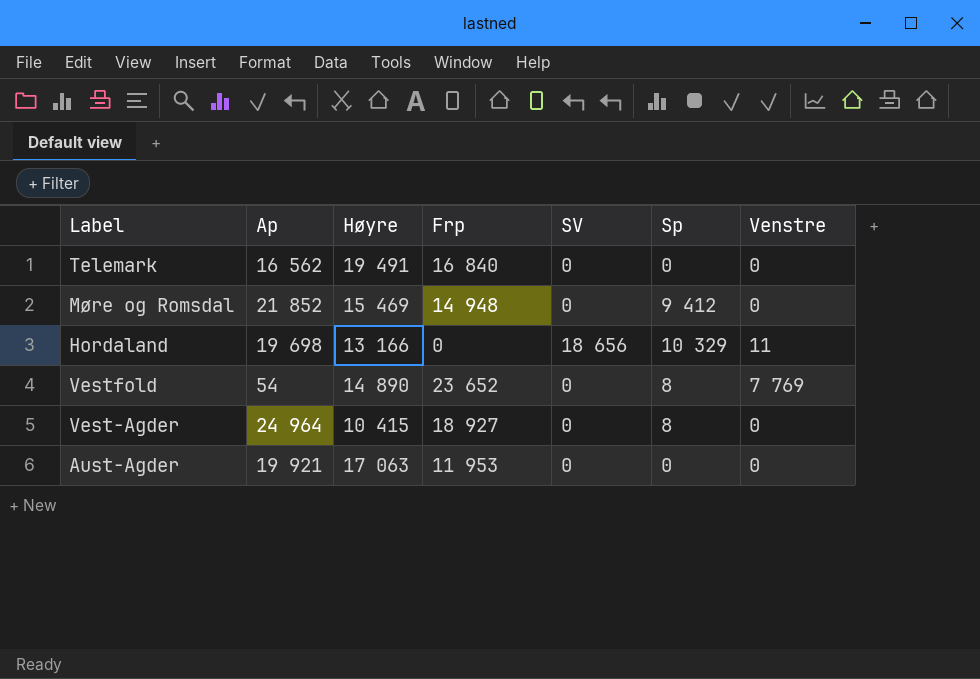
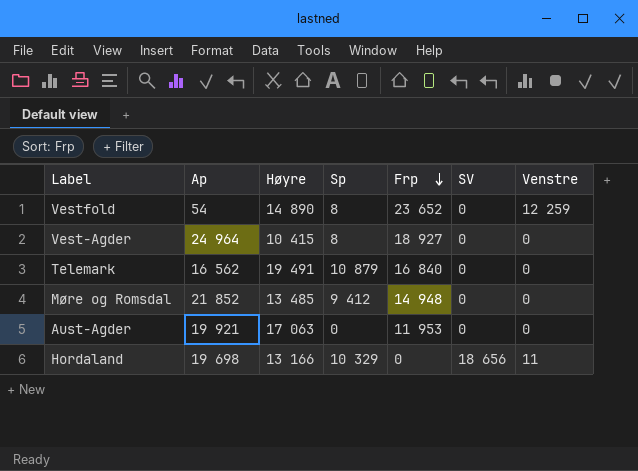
row order: none -> Frp descending
column Sp | position: 6 -> 4
Vestfold | Venstre: 7 769 -> 12 259
Telemark | Sp: 0 -> 10 879
Møre og Romsdal | Høyre: 15 469 -> 13 485

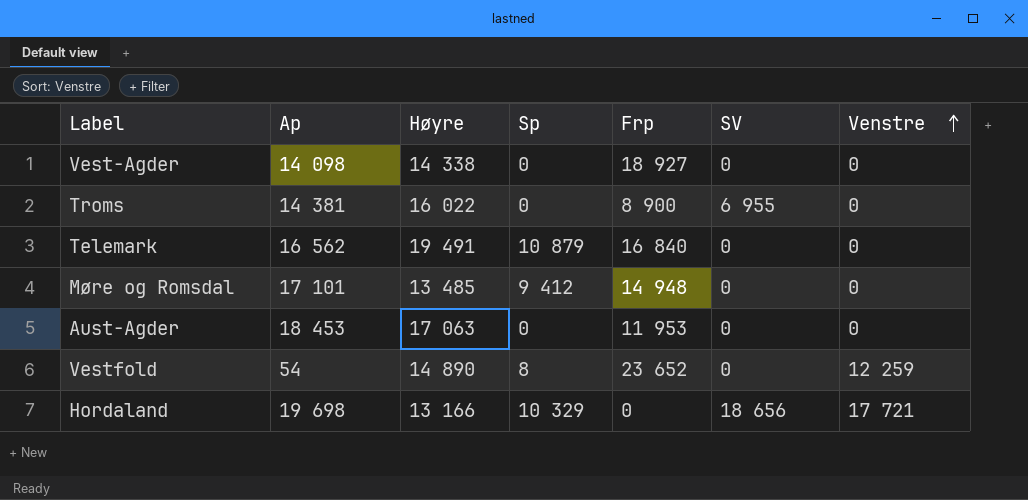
row order: Frp descending -> Venstre ascending
Vest-Agder | Ap: 24 964 -> 14 098
Vest-Agder | Høyre: 10 415 -> 14 338
Vest-Agder | Sp: 8 -> 0
row Troms: none -> 14 381 | 16 022 | 0 | 8 900 | 6 955 | 0
Møre og Romsdal | Ap: 21 852 -> 17 101
Aust-Agder | Ap: 19 921 -> 18 453
Hordaland | Venstre: 11 -> 17 721

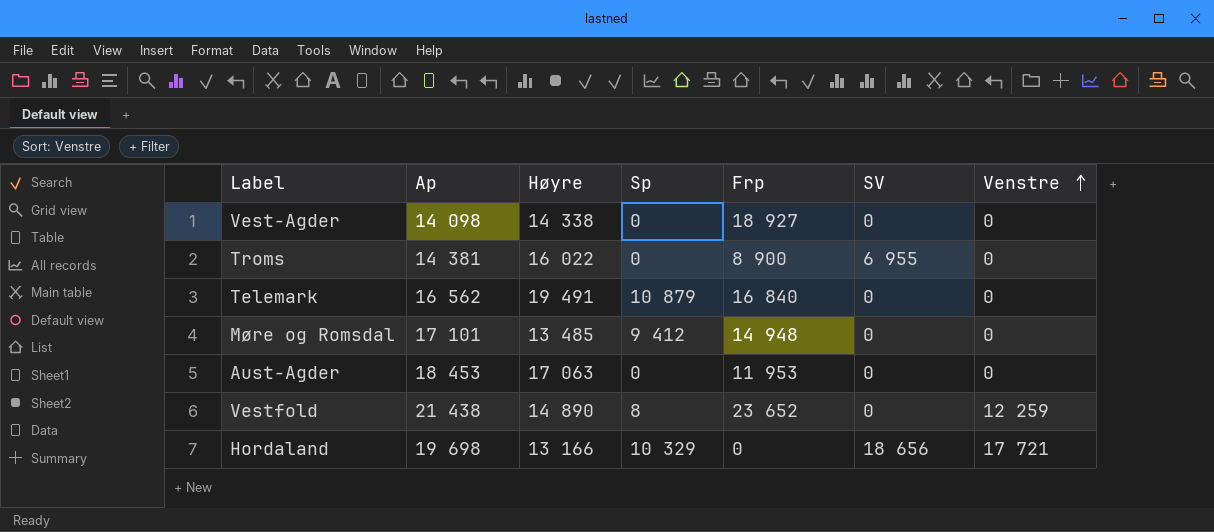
Vestfold | Ap: 54 -> 21 438

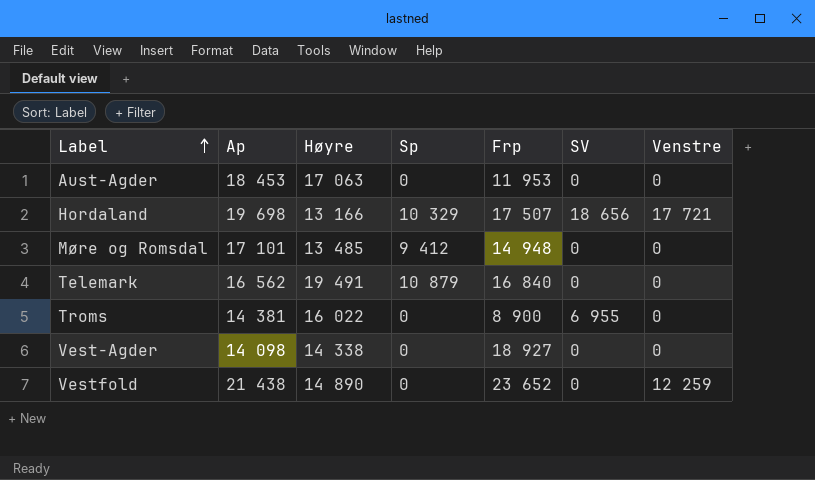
row order: Venstre ascending -> Label ascending
Hordaland | Frp: 0 -> 17 507
Vestfold | Sp: 8 -> 0

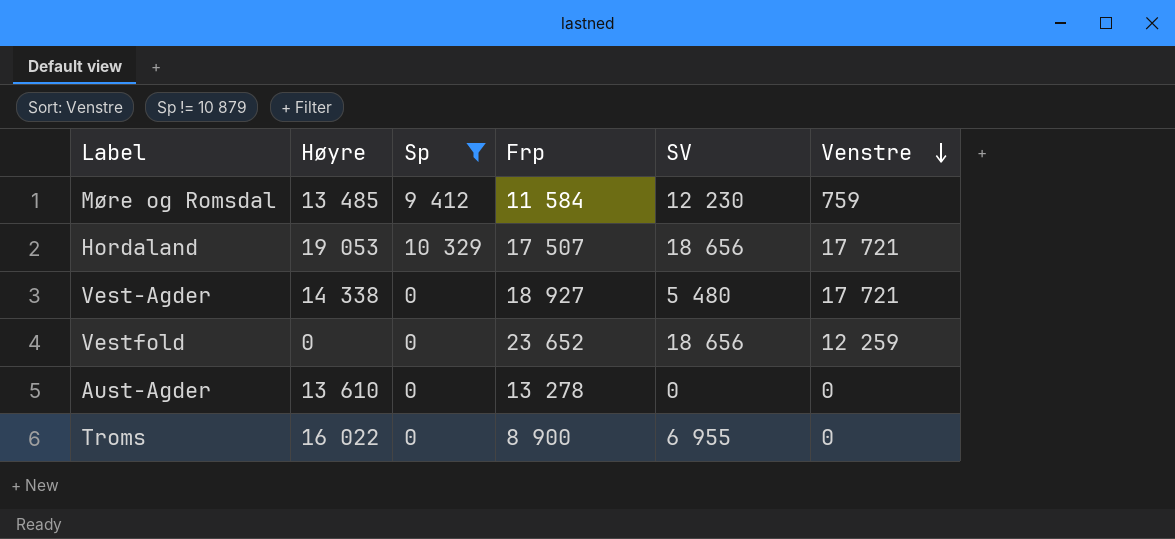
filter: none -> Sp != 10 879
row order: Label ascending -> Venstre descending
column Ap | position: 2 -> none
Møre og Romsdal | Frp: 14 948 -> 11 584
Møre og Romsdal | SV: 0 -> 12 230
Møre og Romsdal | Venstre: 0 -> 759
Hordaland | Høyre: 13 166 -> 19 053
Vest-Agder | SV: 0 -> 5 480
Vest-Agder | Venstre: 0 -> 17 721
Vestfold | Høyre: 14 890 -> 0
Vestfold | SV: 0 -> 18 656
Aust-Agder | Høyre: 17 063 -> 13 610
Aust-Agder | Frp: 11 953 -> 13 278

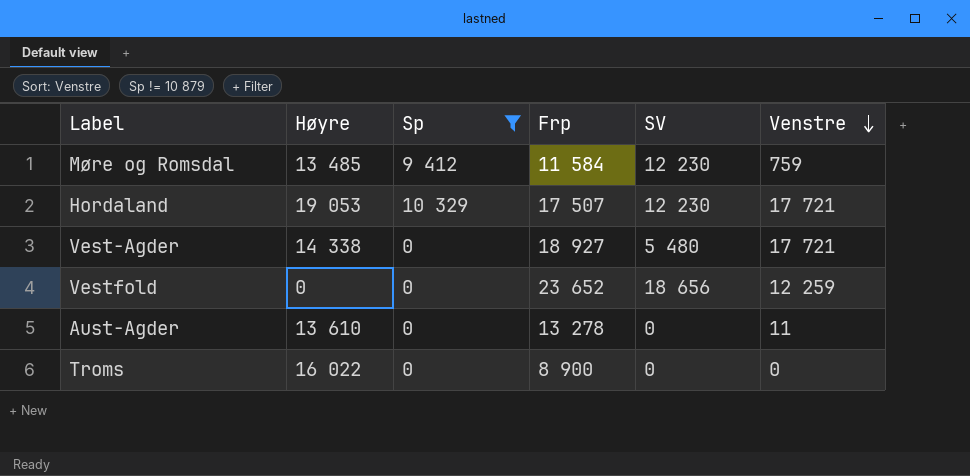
Hordaland | SV: 18 656 -> 12 230
Aust-Agder | Venstre: 0 -> 11
Troms | SV: 6 955 -> 0

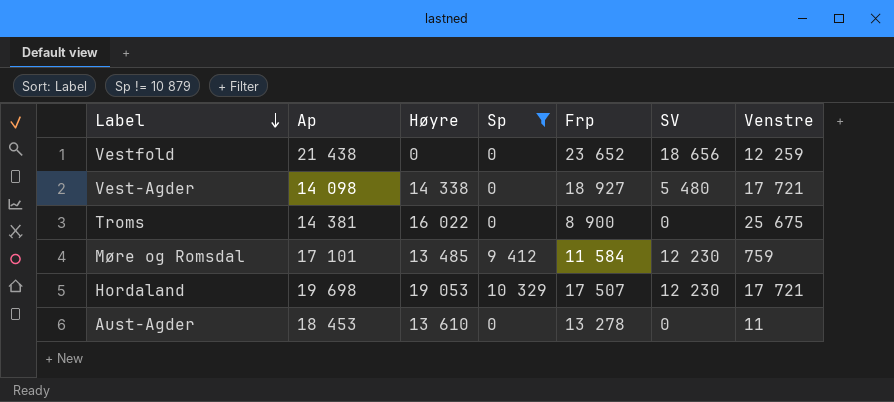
row order: Venstre descending -> Label descending
column Ap | position: none -> 2
Troms | Venstre: 0 -> 25 675

